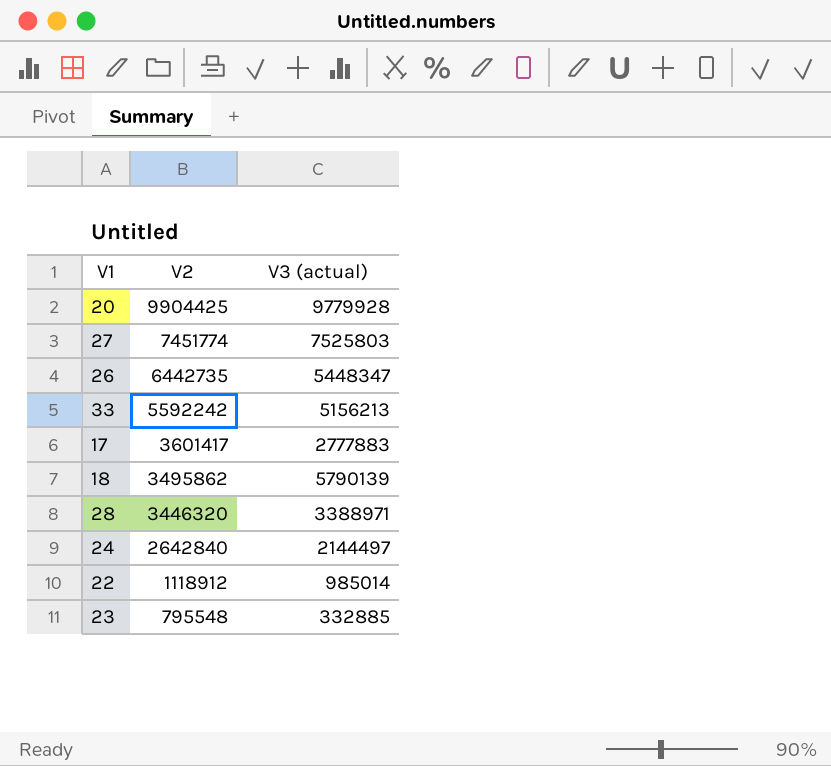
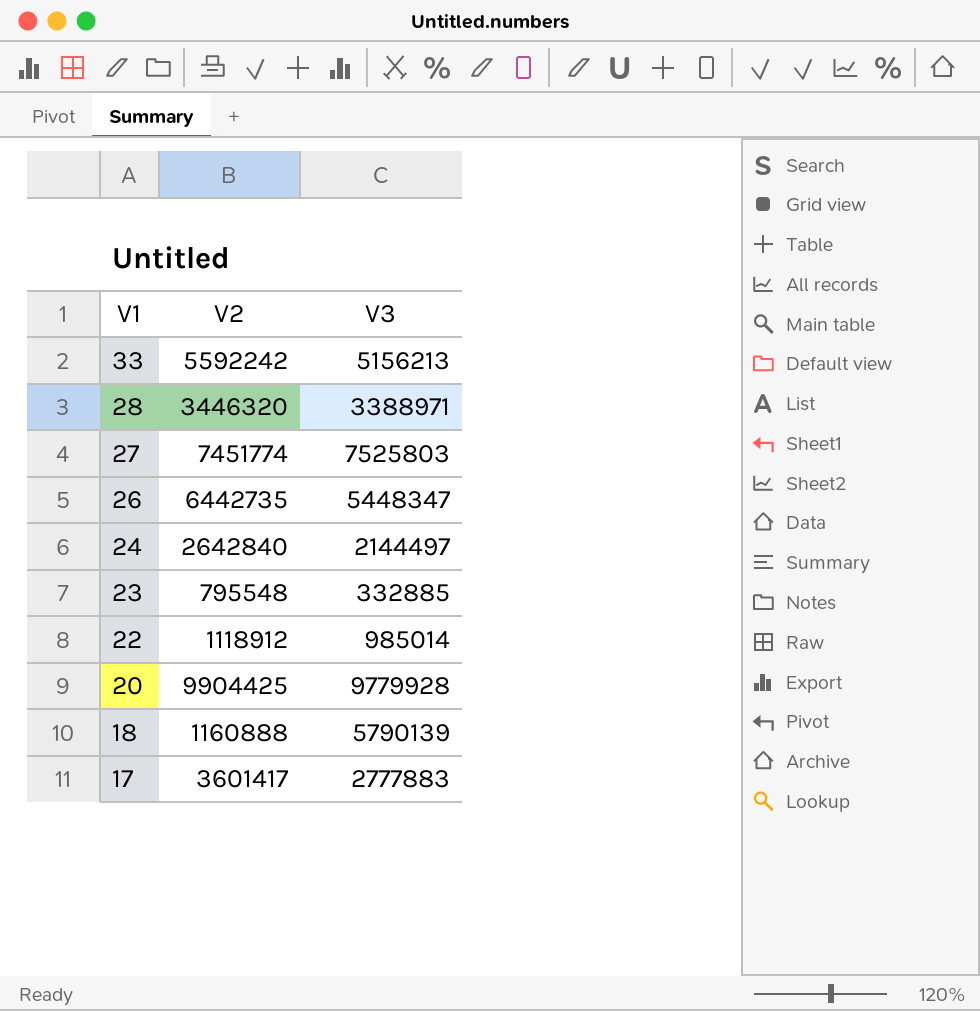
row order: V2 descending -> V1 descending
column name: V3 (actual) -> V3
18 | V2: 3495862 -> 1160888

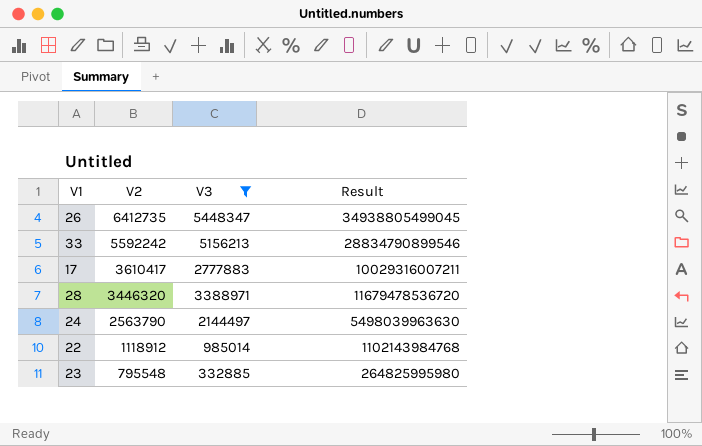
filter: none -> V3 <= 5448347
row order: V1 descending -> V2 descending
column Result | formula: none -> [V2] * [V3]
26 | V2: 6442735 -> 6412735
17 | V2: 3601417 -> 3610417
24 | V2: 2642840 -> 2563790

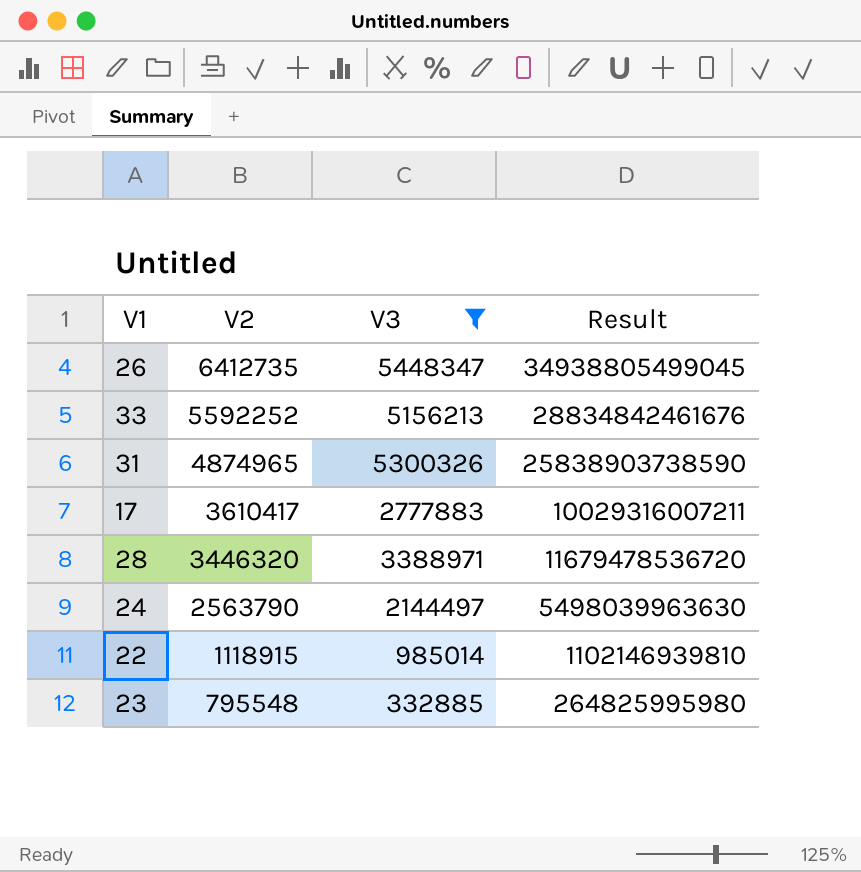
33 | V2: 5592242 -> 5592252
33 | Result: 28834790899546 -> 28834842461676
row 31: none -> 4874965 | 5300326 | 25838903738590
22 | V2: 1118912 -> 1118915
22 | Result: 1102143984768 -> 1102146939810

